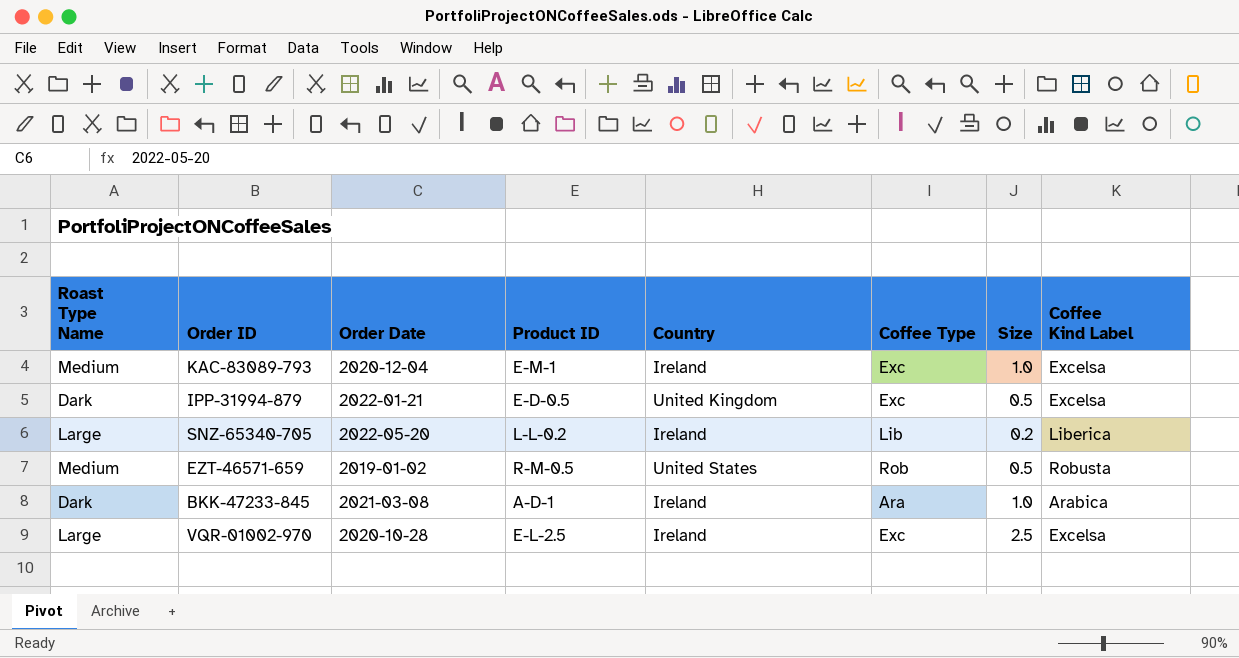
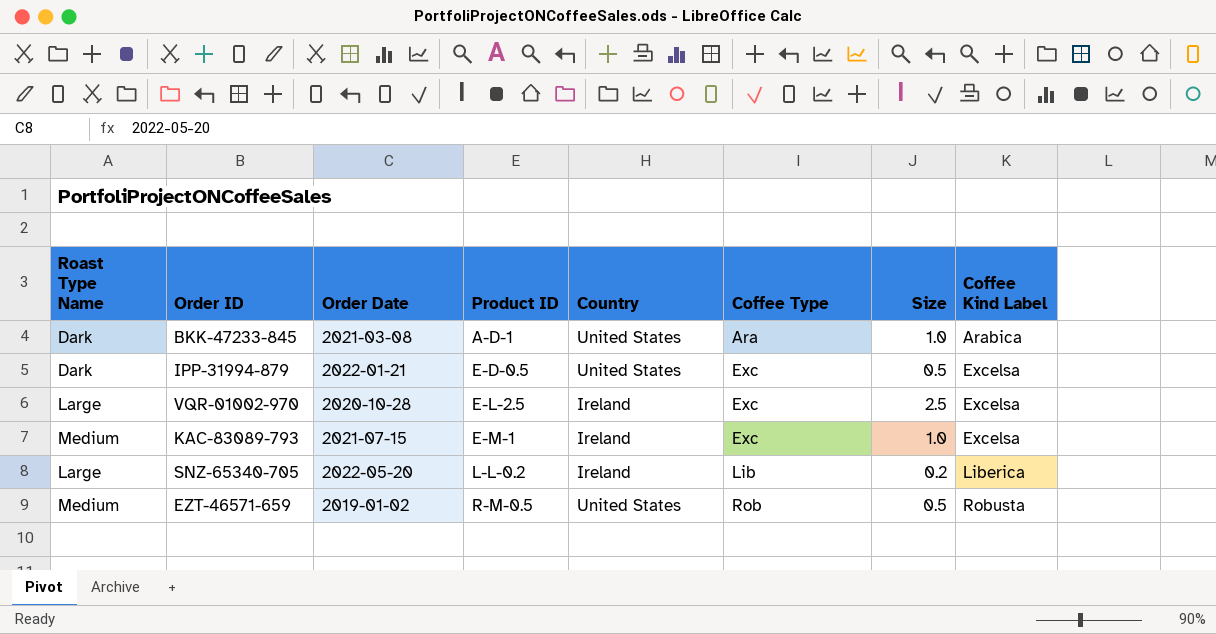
row order: none -> Product ID ascending
BKK-47233-845 | Country: Ireland -> United States
IPP-31994-879 | Country: United Kingdom -> United States
KAC-83089-793 | Order Date: 2020-12-04 -> 2021-07-15

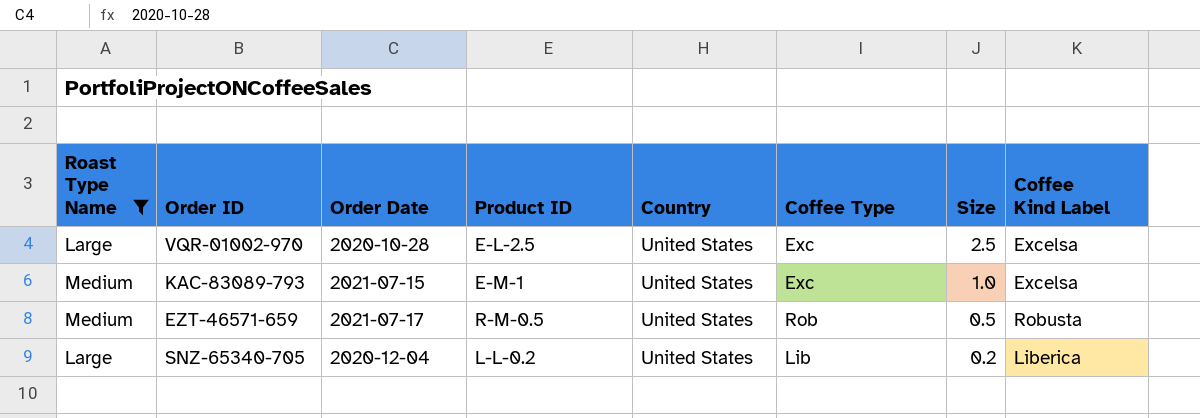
filter: none -> Roast Type Name != Dark
row order: Product ID ascending -> Size descending
VQR-01002-970 | Country: Ireland -> United States
KAC-83089-793 | Country: Ireland -> United States
EZT-46571-659 | Order Date: 2019-01-02 -> 2021-07-17
SNZ-65340-705 | Order Date: 2022-05-20 -> 2020-12-04
SNZ-65340-705 | Country: Ireland -> United States

